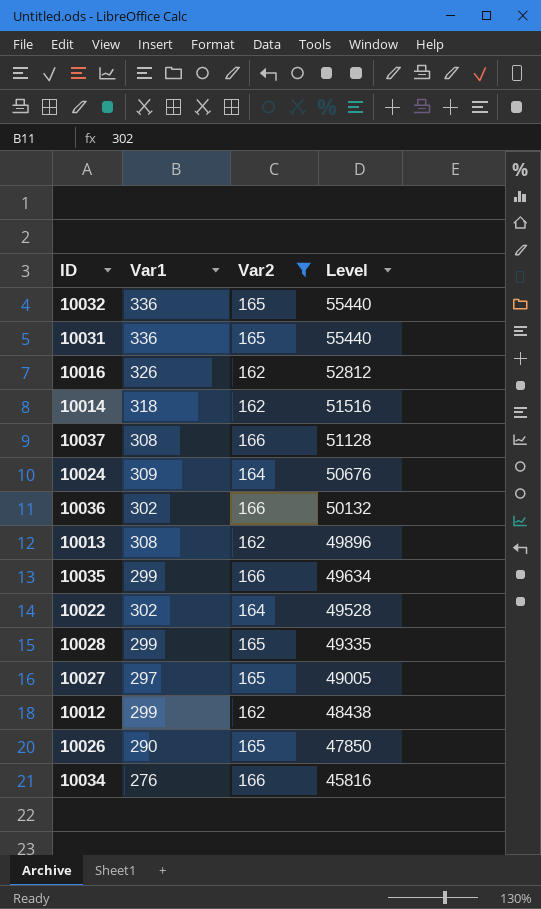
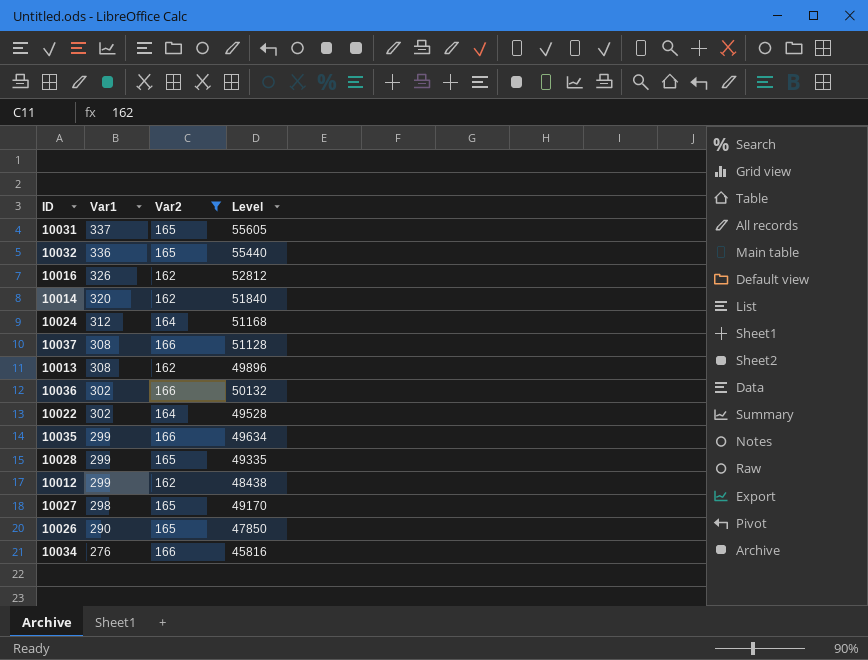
row order: Level descending -> Var1 descending
10031 | Var1: 336 -> 337
10031 | Level: 55440 -> 55605
10014 | Var1: 318 -> 320
10014 | Level: 51516 -> 51840
10024 | Var1: 309 -> 312
10024 | Level: 50676 -> 51168
10027 | Var1: 297 -> 298
10027 | Level: 49005 -> 49170

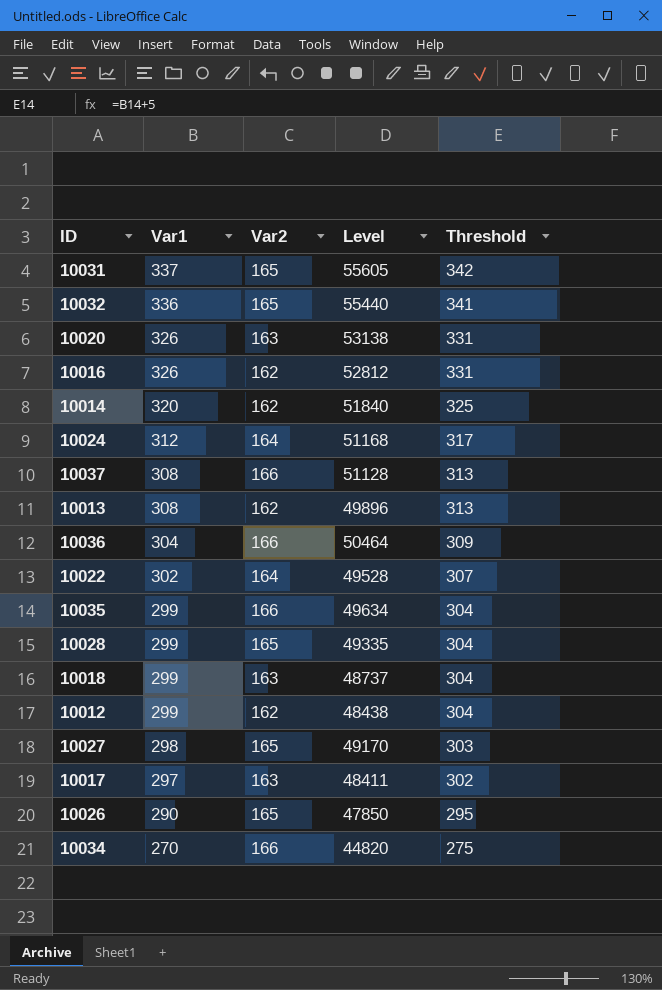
filter: Var2 != 163 -> none
column Threshold | formula: none -> [Var1] + 5
10036 | Var1: 302 -> 304
10036 | Level: 50132 -> 50464
10034 | Var1: 276 -> 270
10034 | Level: 45816 -> 44820

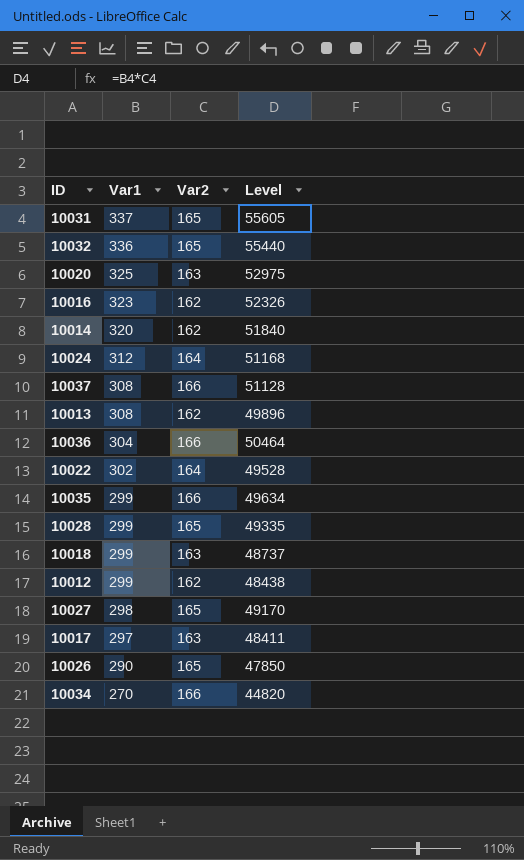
column Threshold | formula: [Var1] + 5 -> none
10020 | Var1: 326 -> 325
10020 | Level: 53138 -> 52975
10016 | Var1: 326 -> 323
10016 | Level: 52812 -> 52326

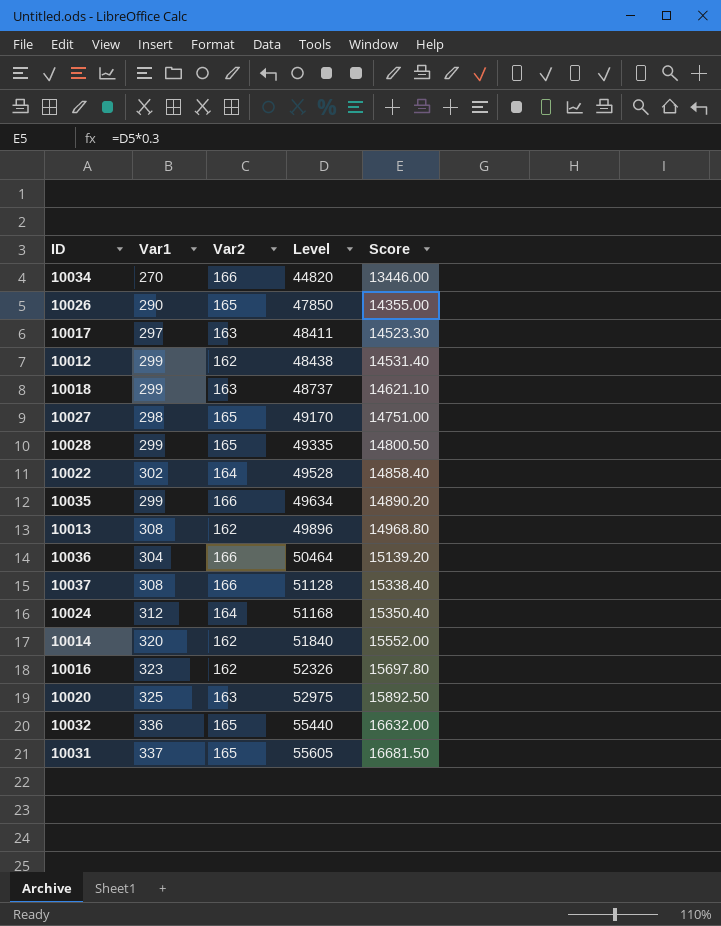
row order: Var1 descending -> Level ascending
column Score | formula: none -> [Level] * 0.3

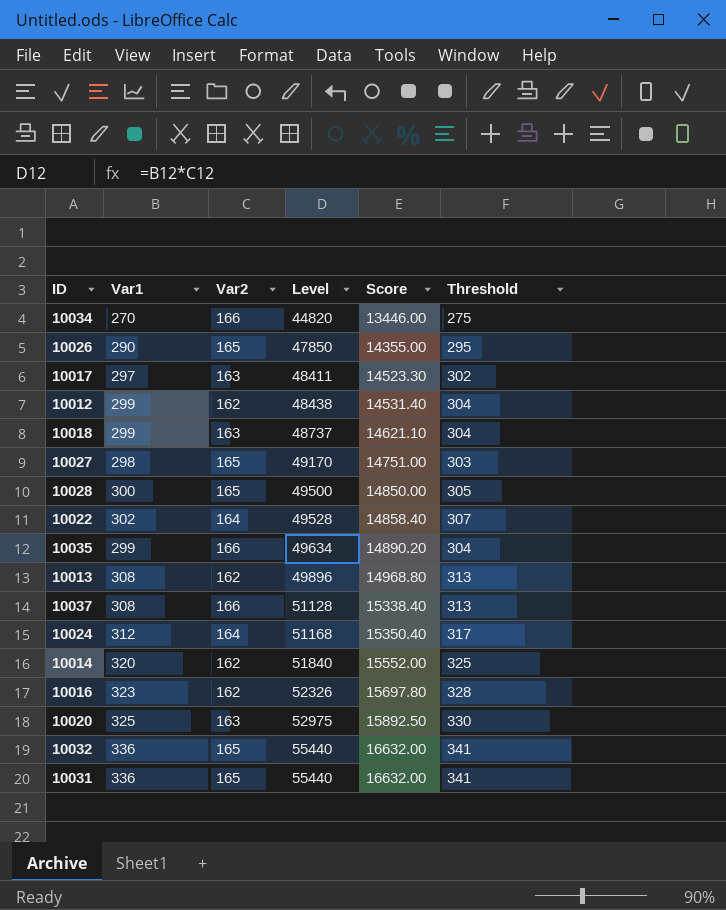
column Threshold | formula: none -> [Var1] + 5
row 10036: 304 | 166 | 50464 | 15139.20 -> none
10028 | Var1: 299 -> 300
10028 | Level: 49335 -> 49500
10028 | Score: 14800.50 -> 14850.00
10031 | Var1: 337 -> 336
10031 | Level: 55605 -> 55440
10031 | Score: 16681.50 -> 16632.00

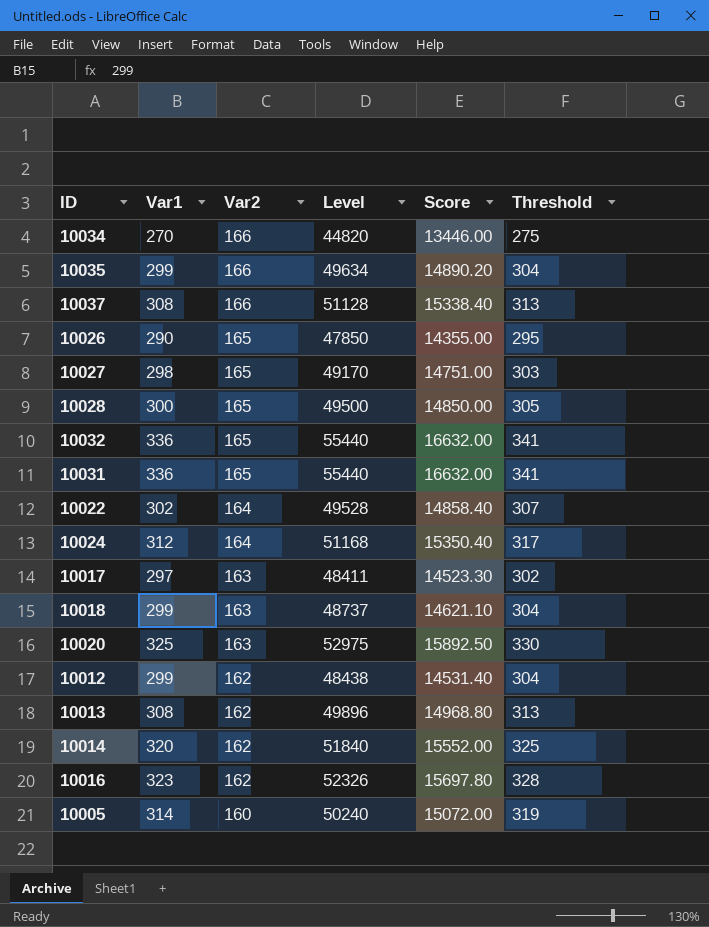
row order: Level ascending -> Var2 descending
row 10005: none -> 314 | 160 | 50240 | 15072.00 | 319

